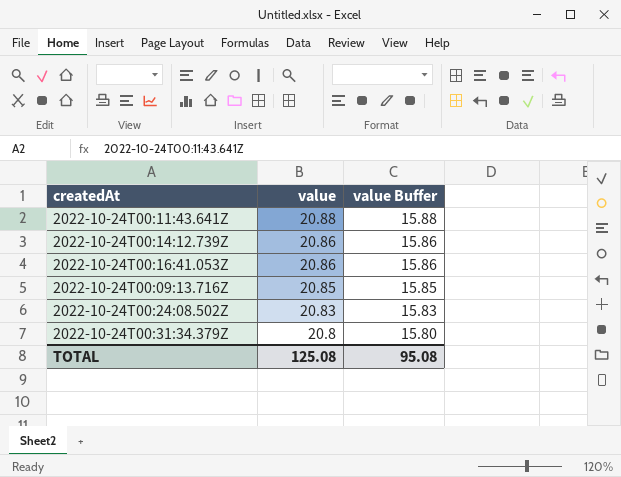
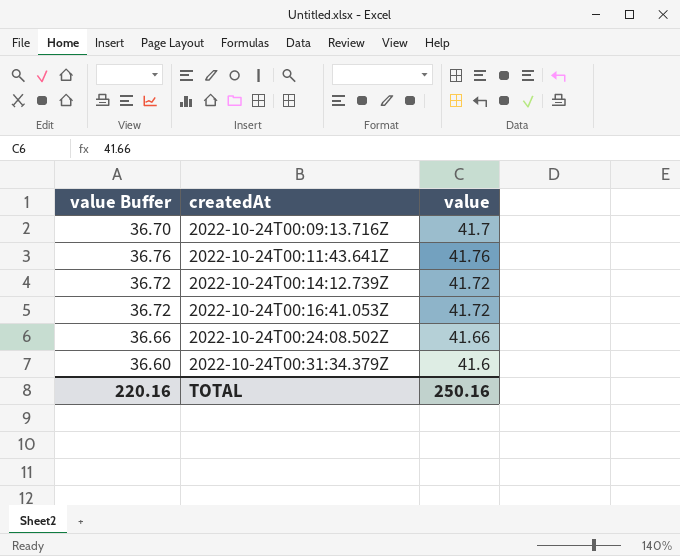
row order: value descending -> createdAt ascending
column value Buffer | position: 3 -> 1
2022-10-24T00:09:13.716Z | value Buffer: 15.85 -> 36.70
2022-10-24T00:09:13.716Z | value: 20.85 -> 41.7
2022-10-24T00:11:43.641Z | value Buffer: 15.88 -> 36.76
2022-10-24T00:11:43.641Z | value: 20.88 -> 41.76
2022-10-24T00:14:12.739Z | value Buffer: 15.86 -> 36.72
2022-10-24T00:14:12.739Z | value: 20.86 -> 41.72
2022-10-24T00:16:41.053Z | value Buffer: 15.86 -> 36.72
2022-10-24T00:16:41.053Z | value: 20.86 -> 41.72
2022-10-24T00:24:08.502Z | value Buffer: 15.83 -> 36.66
2022-10-24T00:24:08.502Z | value: 20.83 -> 41.66
2022-10-24T00:31:34.379Z | value Buffer: 15.80 -> 36.60
2022-10-24T00:31:34.379Z | value: 20.8 -> 41.6
TOTAL | value Buffer: 95.08 -> 220.16
TOTAL | value: 125.08 -> 250.16

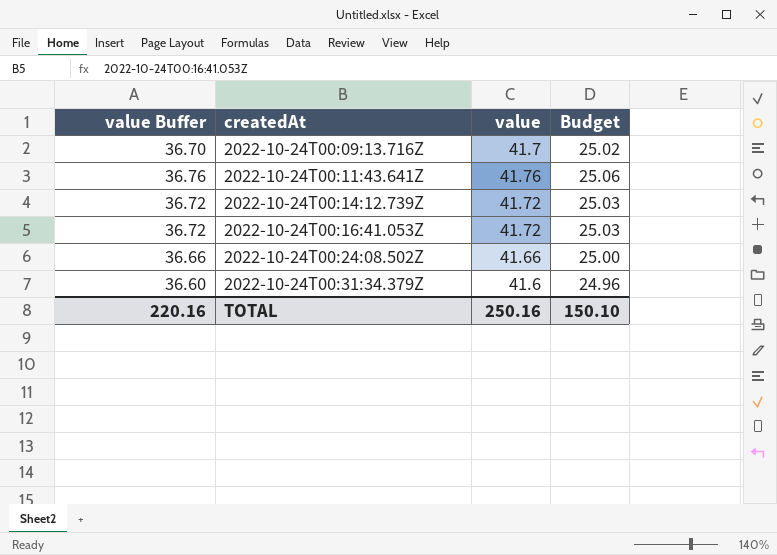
column Budget | formula: none -> [value] * 0.6

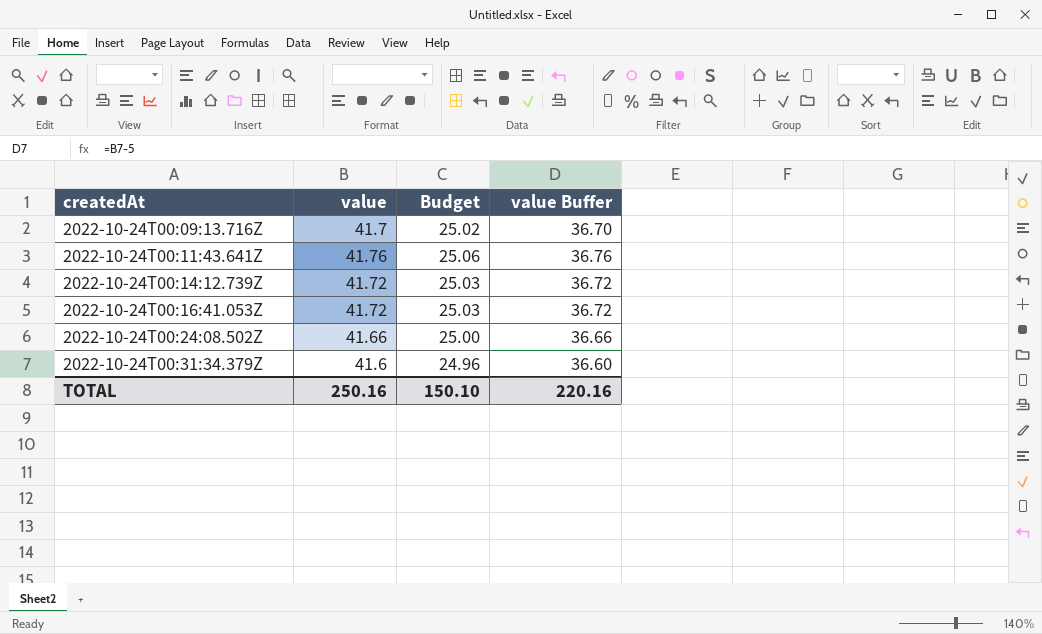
column value Buffer | position: 1 -> 4

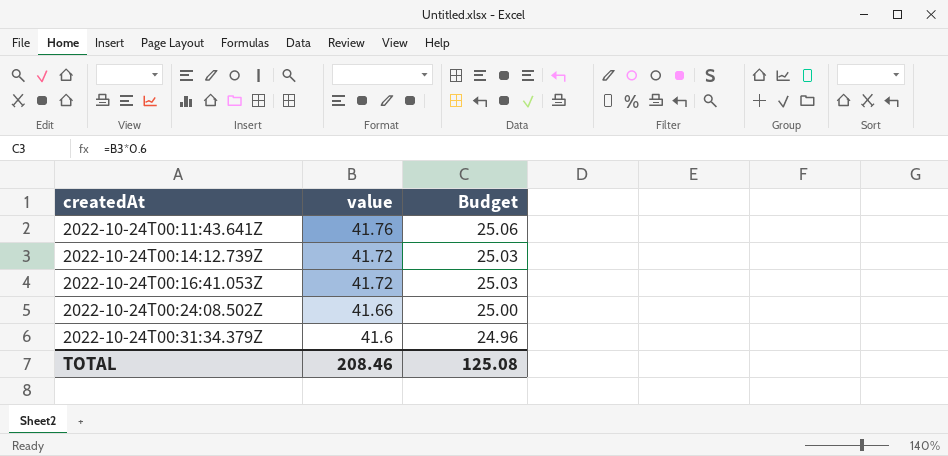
column value Buffer | formula: [value] - 5 -> none
row 2022-10-24T00:09:13.716Z: 41.7 | 25.02 | 36.70 -> none
TOTAL | value: 250.16 -> 208.46
TOTAL | Budget: 150.10 -> 125.08

